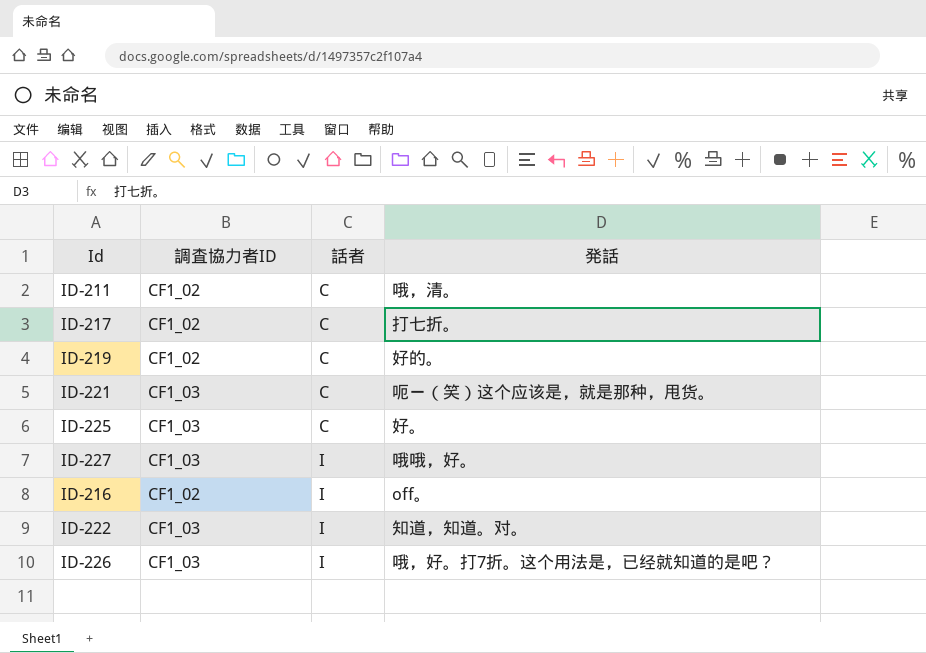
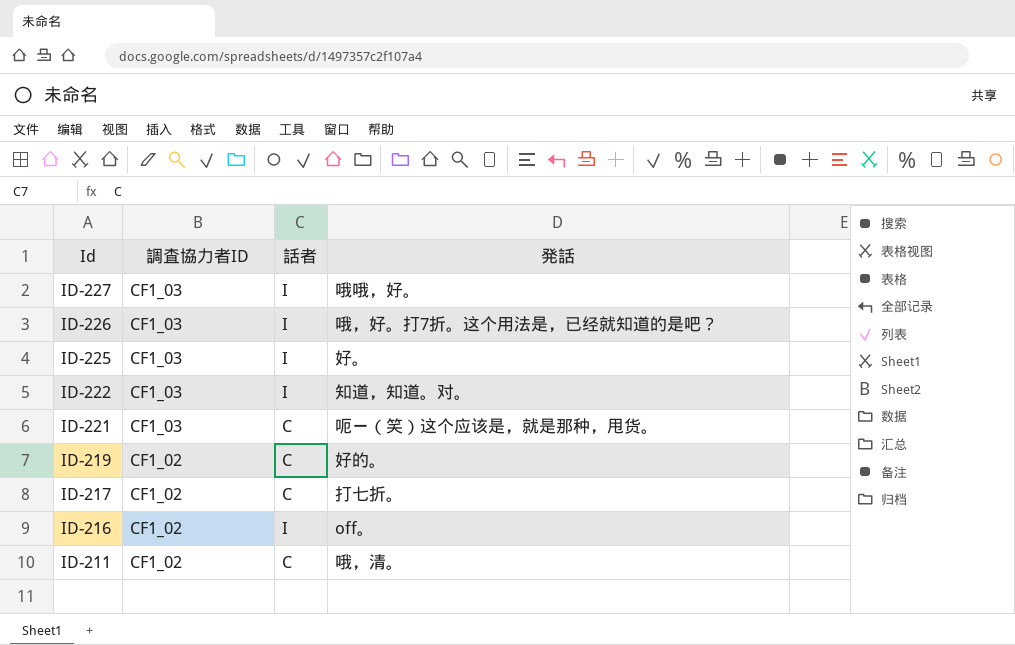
row order: 話者 ascending -> Id descending
ID-225 | 話者: C -> I

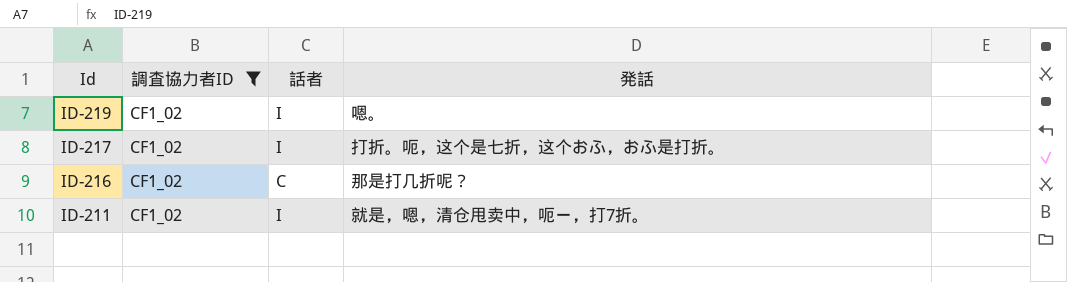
filter: none -> 調査協力者ID = CF1_02
ID-219 | 話者: C -> I
ID-219 | 発話: 好的。 -> 嗯。
ID-217 | 話者: C -> I
ID-217 | 発話: 打七折。 -> 打折。呃，这个是七折，这个おふ，おふ是打折。
ID-216 | 話者: I -> C
ID-216 | 発話: off。 -> 那是打几折呢？
ID-211 | 話者: C -> I
ID-211 | 発話: 哦，清。 -> 就是，嗯，清仓甩卖中，呃ー，打7折。

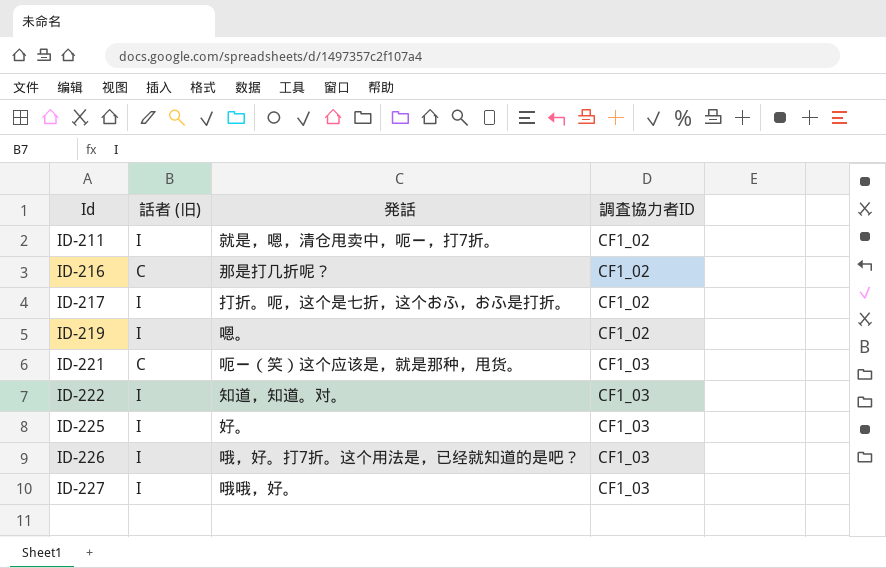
filter: 調査協力者ID = CF1_02 -> none
row order: Id descending -> Id ascending
column name: 話者 -> 話者 (旧)
column 調査協力者ID | position: 2 -> 4

